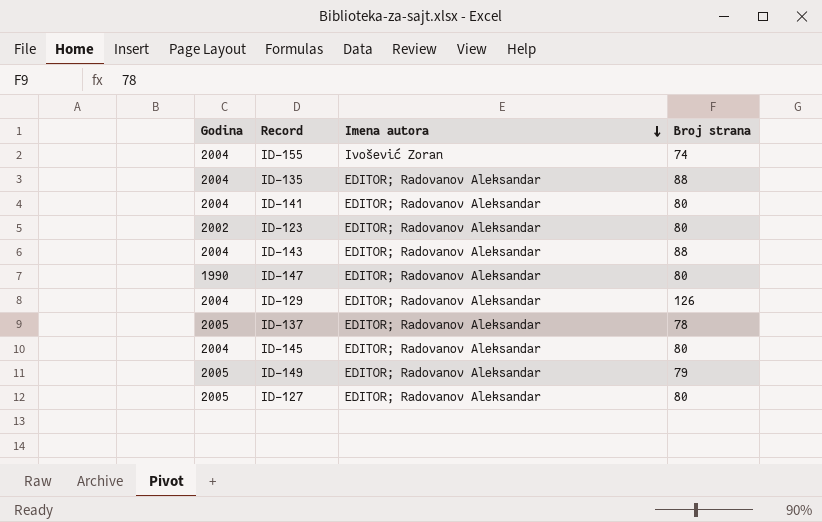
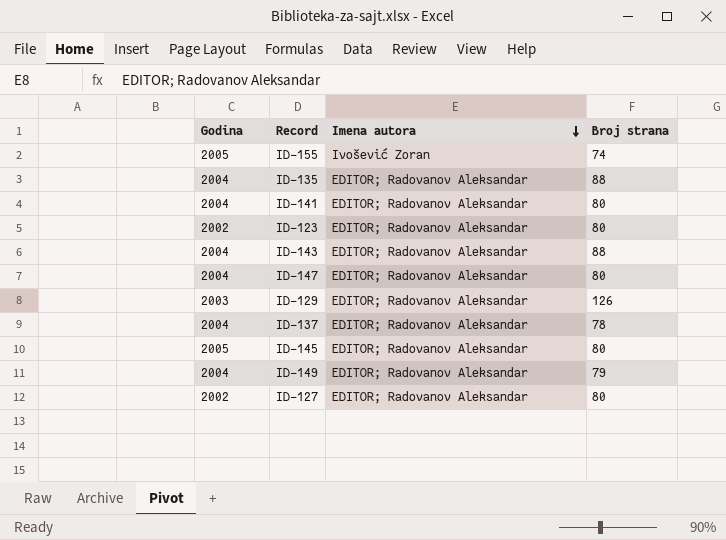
ID-155 | Godina: 2004 -> 2005
ID-147 | Godina: 1990 -> 2004
ID-129 | Godina: 2004 -> 2003
ID-137 | Godina: 2005 -> 2004
ID-145 | Godina: 2004 -> 2005
ID-149 | Godina: 2005 -> 2004
ID-127 | Godina: 2005 -> 2002

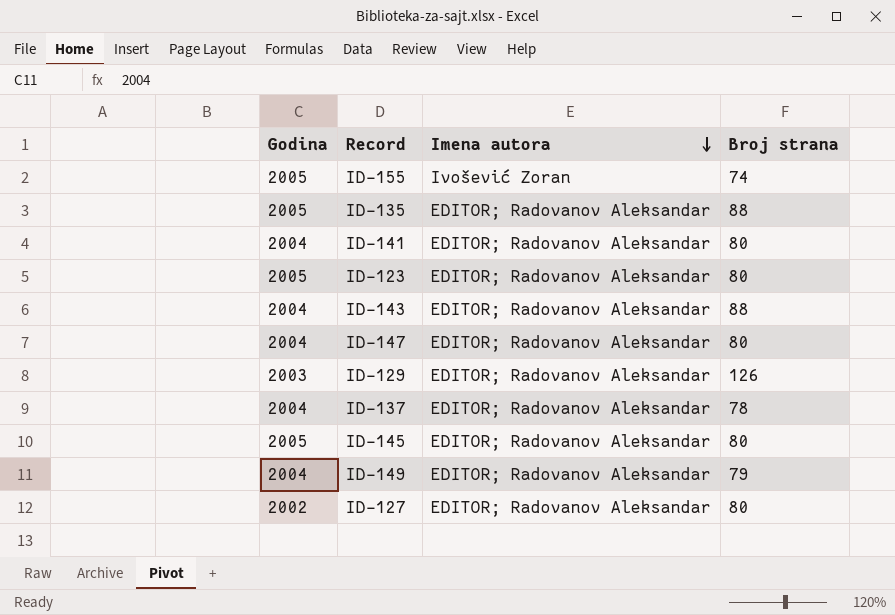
ID-135 | Godina: 2004 -> 2005
ID-123 | Godina: 2002 -> 2005

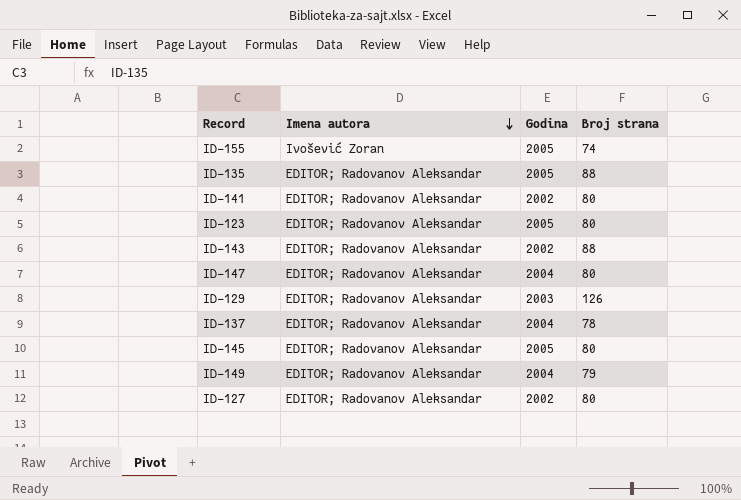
column Godina | position: 1 -> 3
ID-141 | Godina: 2004 -> 2002
ID-143 | Godina: 2004 -> 2002

